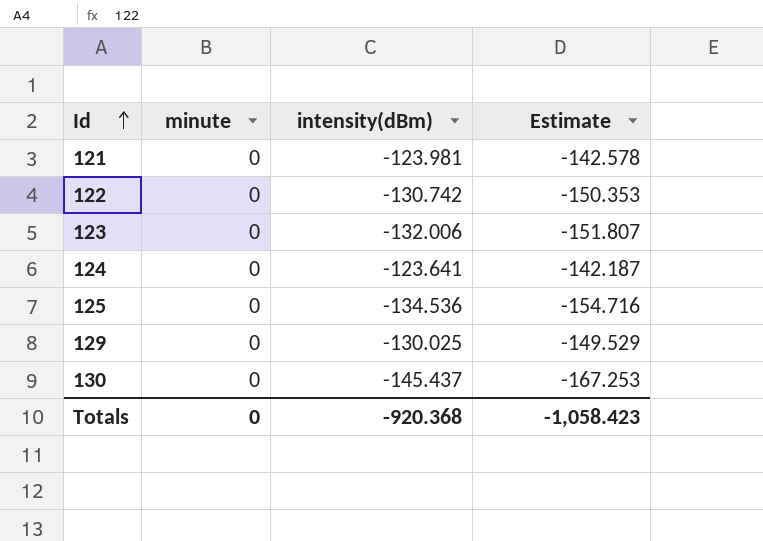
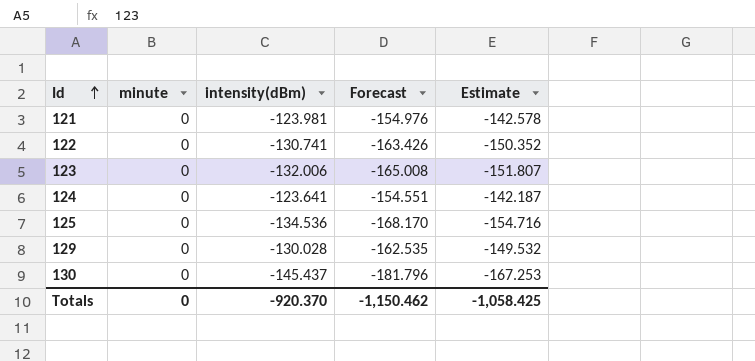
column Forecast | formula: none -> [intensity(dBm)] * 1.25
122 | intensity(dBm): -130.742 -> -130.741
122 | Estimate: -150.353 -> -150.352
129 | intensity(dBm): -130.025 -> -130.028
129 | Estimate: -149.529 -> -149.532
Totals | intensity(dBm): -920.368 -> -920.370
Totals | Estimate: -1,058.423 -> -1,058.425

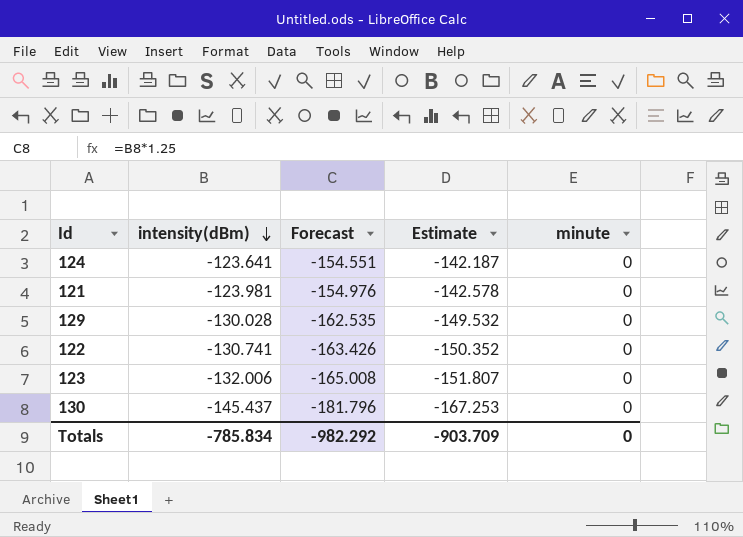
row order: Id ascending -> intensity(dBm) descending
column minute | position: 2 -> 5
row 125: 0 | -134.536 | -168.170 | -154.716 -> none
Totals | intensity(dBm): -920.370 -> -785.834
Totals | Forecast: -1,150.462 -> -982.292
Totals | Estimate: -1,058.425 -> -903.709

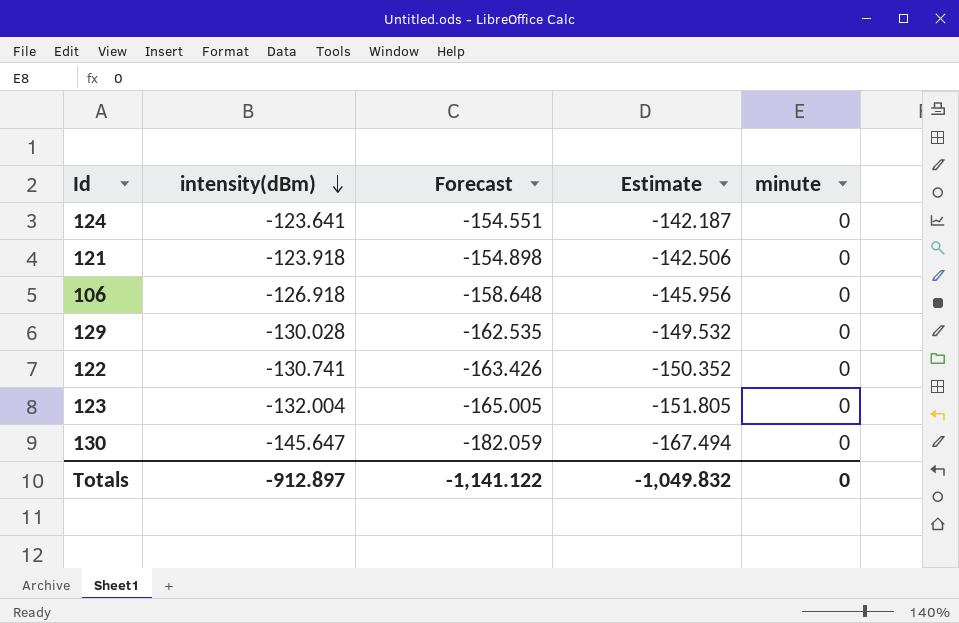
121 | intensity(dBm): -123.981 -> -123.918
121 | Forecast: -154.976 -> -154.898
121 | Estimate: -142.578 -> -142.506
row 106: none -> -126.918 | -158.648 | -145.956 | 0
123 | intensity(dBm): -132.006 -> -132.004
123 | Forecast: -165.008 -> -165.005
123 | Estimate: -151.807 -> -151.805
130 | intensity(dBm): -145.437 -> -145.647
130 | Forecast: -181.796 -> -182.059
130 | Estimate: -167.253 -> -167.494
Totals | intensity(dBm): -785.834 -> -912.897
Totals | Forecast: -982.292 -> -1,141.122
Totals | Estimate: -903.709 -> -1,049.832

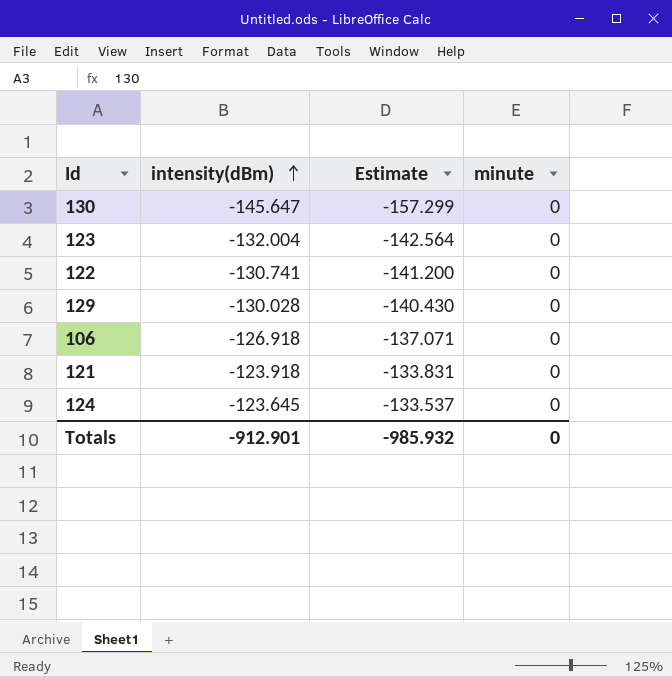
row order: intensity(dBm) descending -> intensity(dBm) ascending
column Forecast | formula: [intensity(dBm)] * 1.25 -> none
column Estimate | formula: [intensity(dBm)] * 1.15 -> [intensity(dBm)] * 1.08
124 | intensity(dBm): -123.641 -> -123.645
Totals | intensity(dBm): -912.897 -> -912.901
Totals | Estimate: -1,049.832 -> -985.932

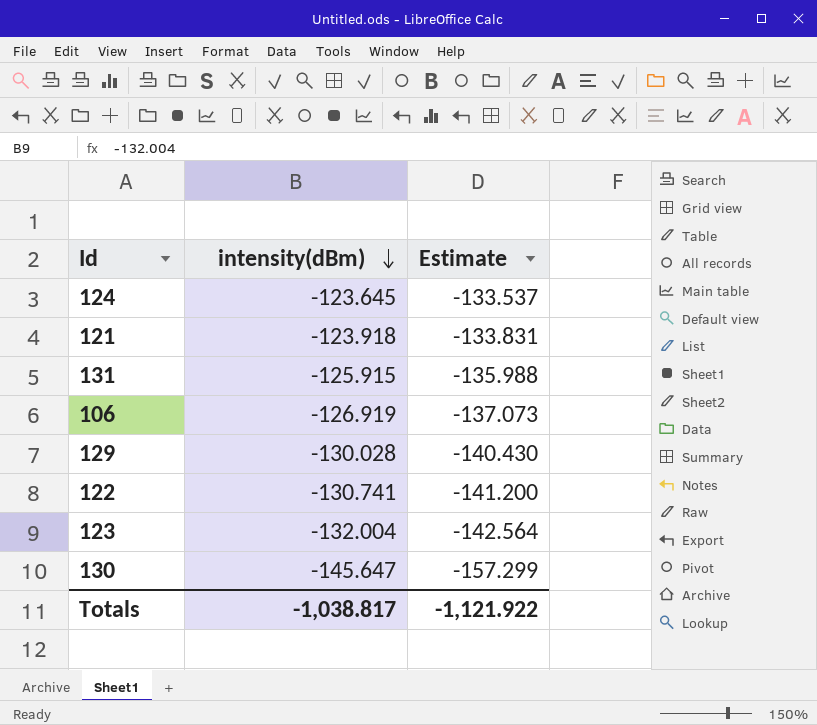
row order: intensity(dBm) ascending -> intensity(dBm) descending
column minute | position: 4 -> none
row 131: none -> -125.915 | -135.988
106 | intensity(dBm): -126.918 -> -126.919
106 | Estimate: -137.071 -> -137.073
Totals | intensity(dBm): -912.901 -> -1,038.817
Totals | Estimate: -985.932 -> -1,121.922

